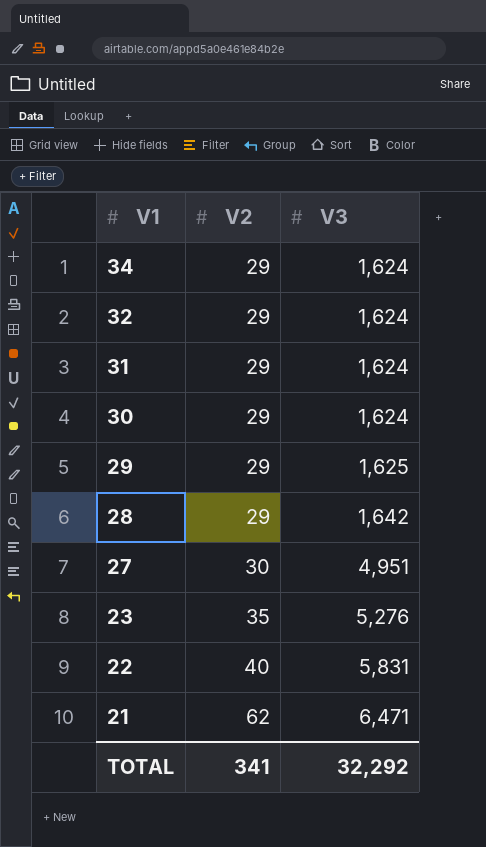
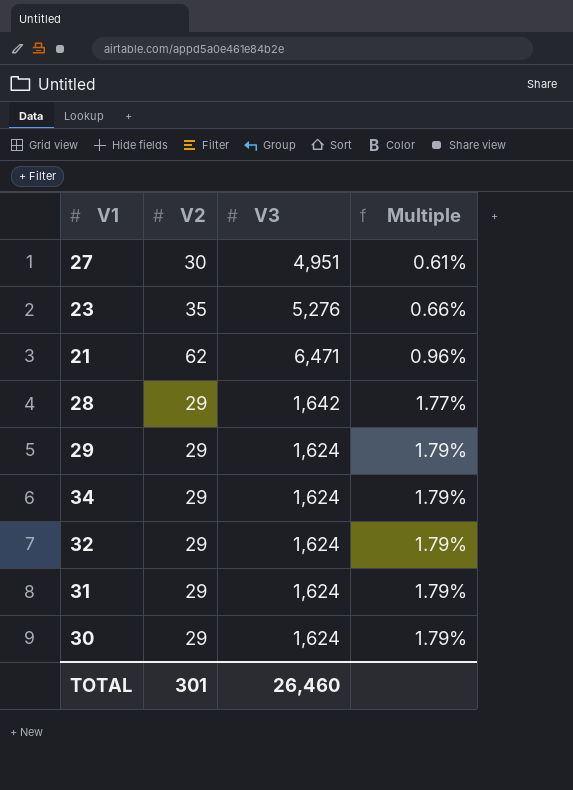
row order: V1 descending -> Multiple ascending
column Multiple | formula: none -> [V2] / [V3]
row 22: 40 | 5,831 -> none
29 | V3: 1,625 -> 1,624
TOTAL | V2: 341 -> 301
TOTAL | V3: 32,292 -> 26,460

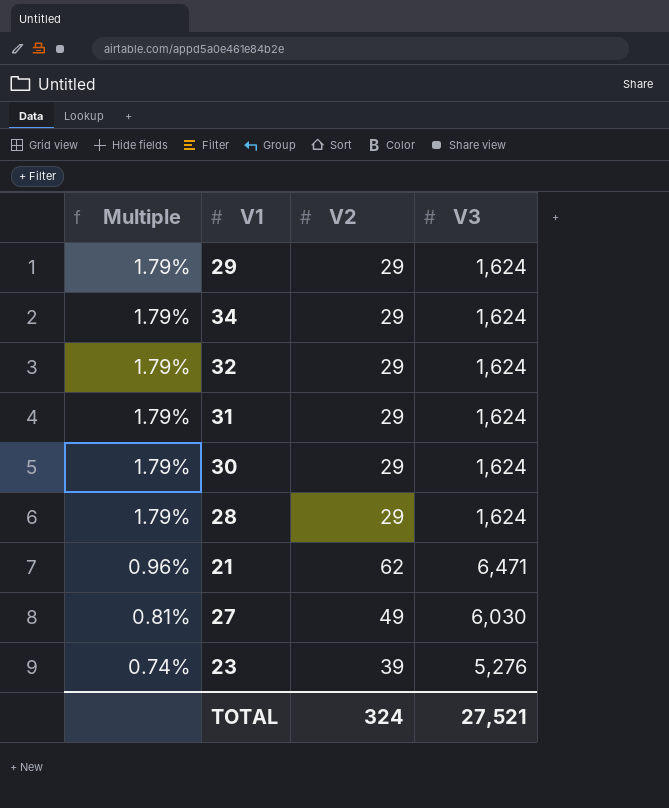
row order: Multiple ascending -> Multiple descending
column Multiple | position: 4 -> 1
28 | Multiple: 1.77% -> 1.79%
28 | V3: 1,642 -> 1,624
27 | Multiple: 0.61% -> 0.81%
27 | V2: 30 -> 49
27 | V3: 4,951 -> 6,030
23 | Multiple: 0.66% -> 0.74%
23 | V2: 35 -> 39
TOTAL | V2: 301 -> 324
TOTAL | V3: 26,460 -> 27,521

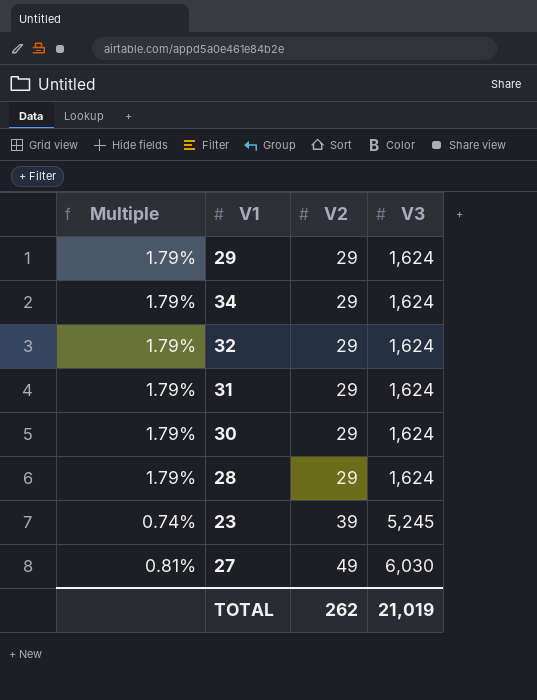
row order: Multiple descending -> V2 ascending
row 21: 0.96% | 62 | 6,471 -> none
23 | V3: 5,276 -> 5,245
TOTAL | V2: 324 -> 262
TOTAL | V3: 27,521 -> 21,019

